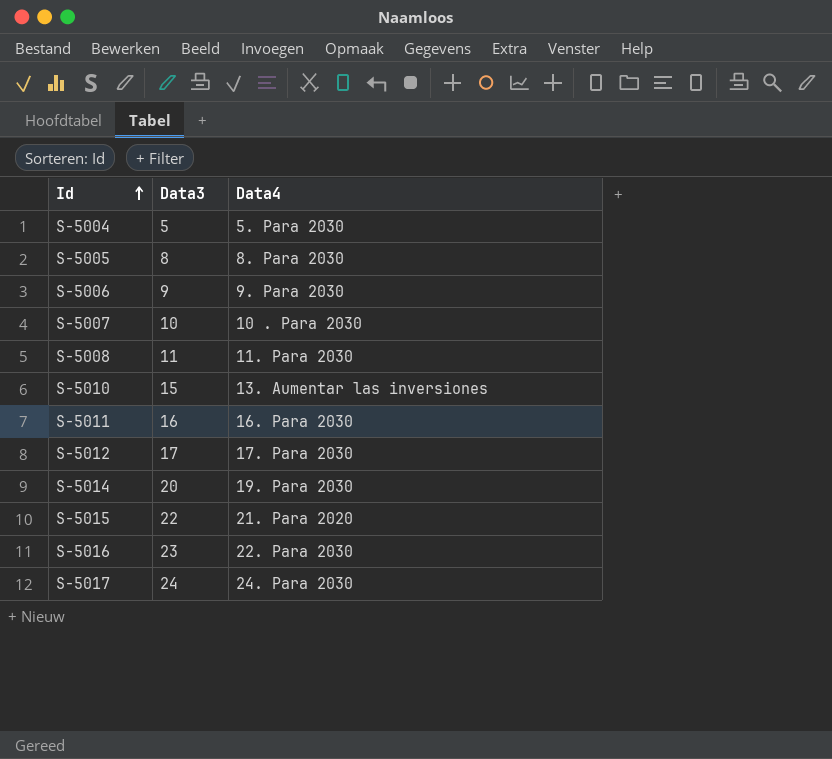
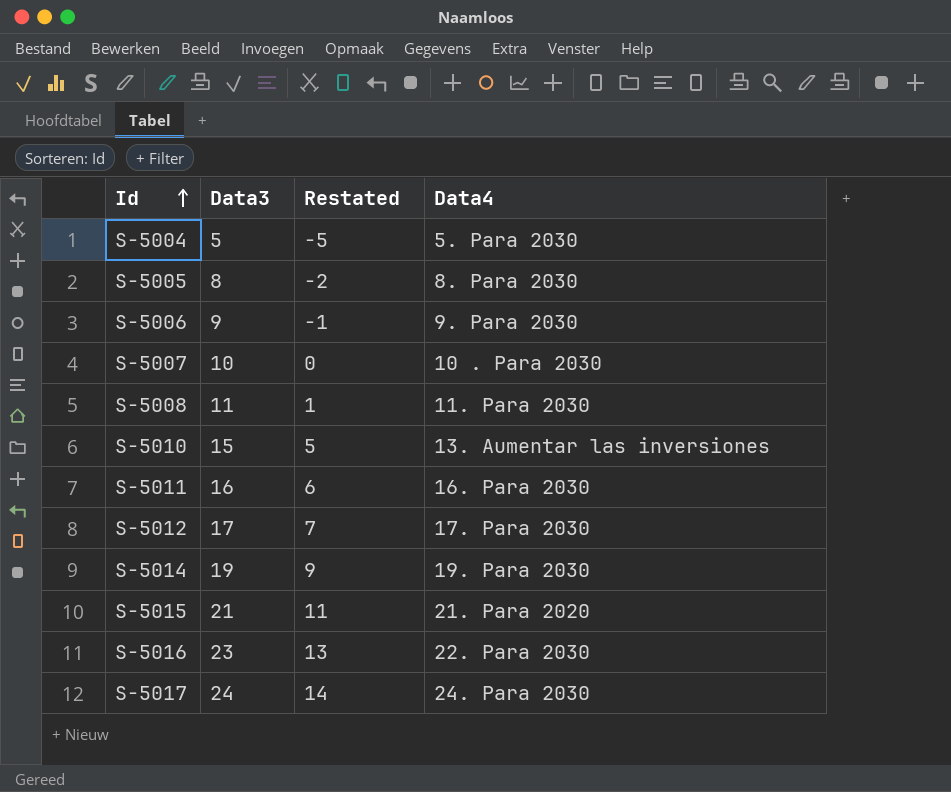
column Restated | formula: none -> [Data3] - 10
S-5014 | Data3: 20 -> 19
S-5015 | Data3: 22 -> 21

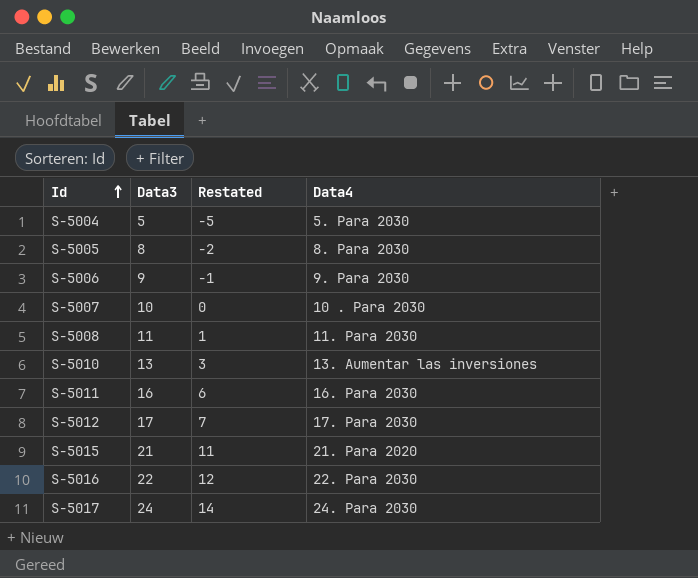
row S-5014: 19 | 9 | 19. Para 2030 -> none
S-5010 | Data3: 15 -> 13
S-5010 | Restated: 5 -> 3
S-5016 | Data3: 23 -> 22
S-5016 | Restated: 13 -> 12

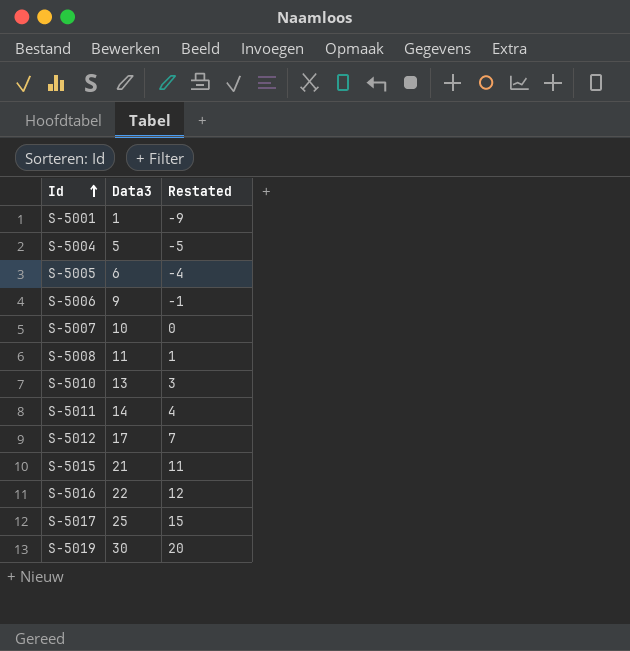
column Data4 | position: 4 -> none
row S-5001: none -> 1 | -9
S-5005 | Data3: 8 -> 6
S-5005 | Restated: -2 -> -4
S-5011 | Data3: 16 -> 14
S-5011 | Restated: 6 -> 4
S-5017 | Data3: 24 -> 25
S-5017 | Restated: 14 -> 15
row S-5019: none -> 30 | 20

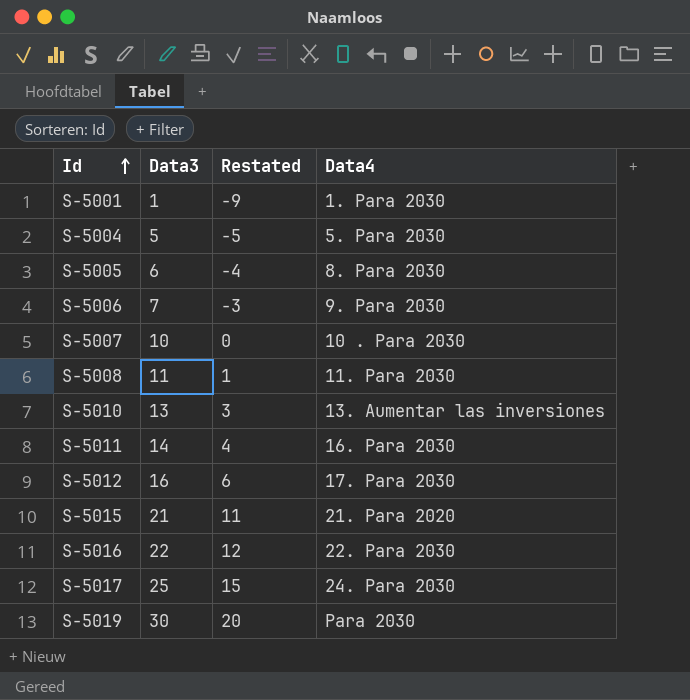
column Data4 | position: none -> 4
S-5006 | Data3: 9 -> 7
S-5006 | Restated: -1 -> -3
S-5012 | Data3: 17 -> 16
S-5012 | Restated: 7 -> 6

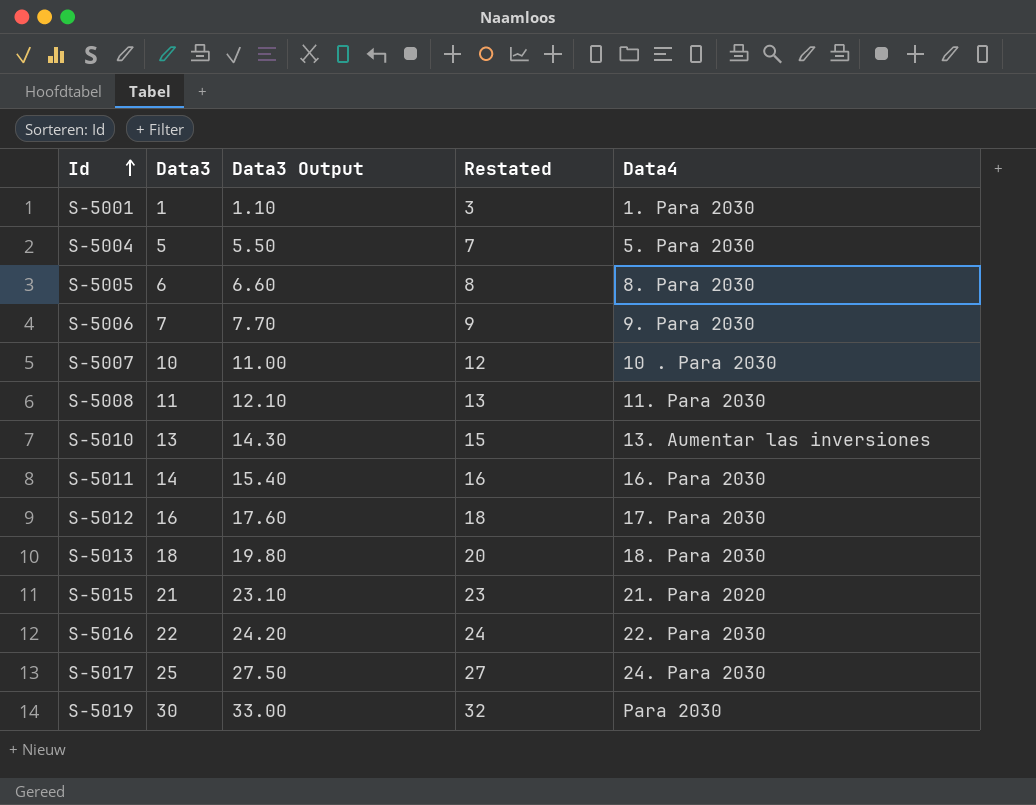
column Data3 Output | formula: none -> [Data3] * 1.1
column Restated | formula: [Data3] - 10 -> [Data3] + 2
row S-5013: none -> 18 | 19.80 | 20 | 18. Para 2030

